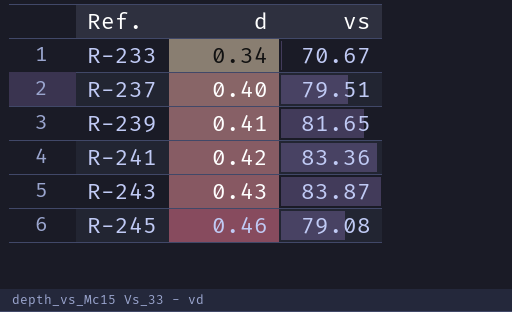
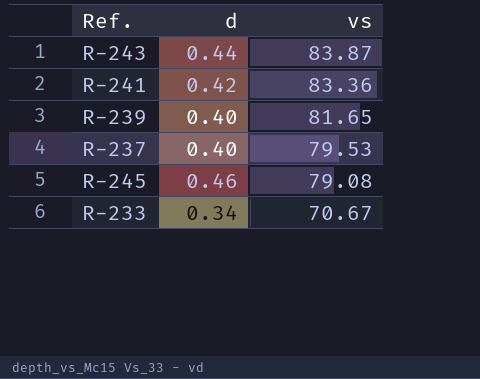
row order: Ref. ascending -> vs descending
R-243 | d: 0.43 -> 0.44
R-239 | d: 0.41 -> 0.40
R-237 | vs: 79.51 -> 79.53

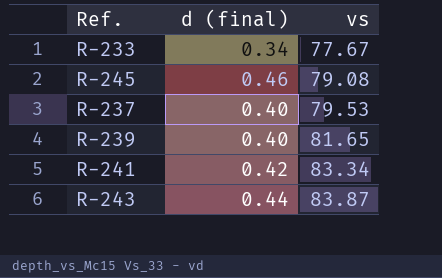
row order: vs descending -> vs ascending
column name: d -> d (final)
R-233 | vs: 70.67 -> 77.67
R-241 | vs: 83.36 -> 83.34

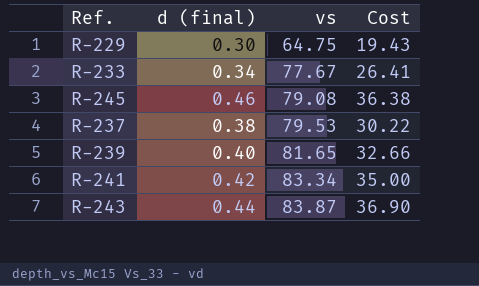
column Cost | formula: none -> [d (final)] * [vs]
row R-229: none -> 0.30 | 64.75 | 19.43
R-237 | d (final): 0.40 -> 0.38

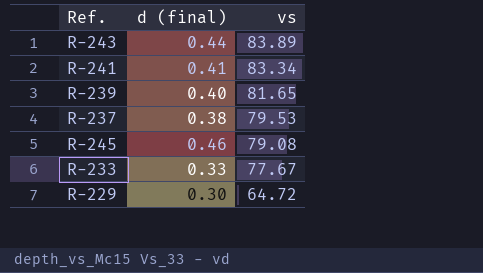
row order: vs ascending -> vs descending
column Cost | formula: [d (final)] * [vs] -> none
R-243 | vs: 83.87 -> 83.89
R-241 | d (final): 0.42 -> 0.41
R-233 | d (final): 0.34 -> 0.33
R-229 | vs: 64.75 -> 64.72

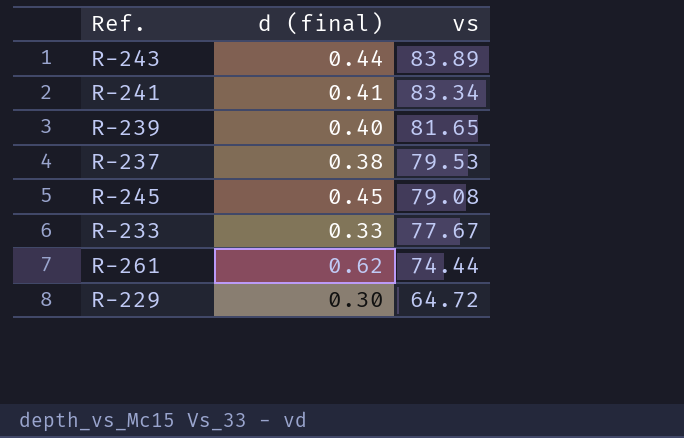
R-245 | d (final): 0.46 -> 0.45
row R-261: none -> 0.62 | 74.44

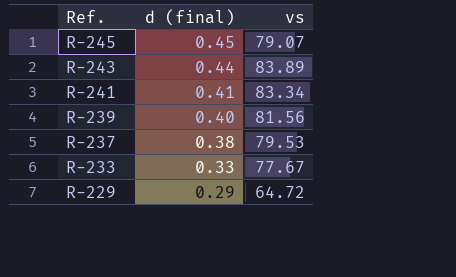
row order: vs descending -> Ref. descending
row R-261: 0.62 | 74.44 -> none
R-245 | vs: 79.08 -> 79.07
R-239 | vs: 81.65 -> 81.56
R-229 | d (final): 0.30 -> 0.29

